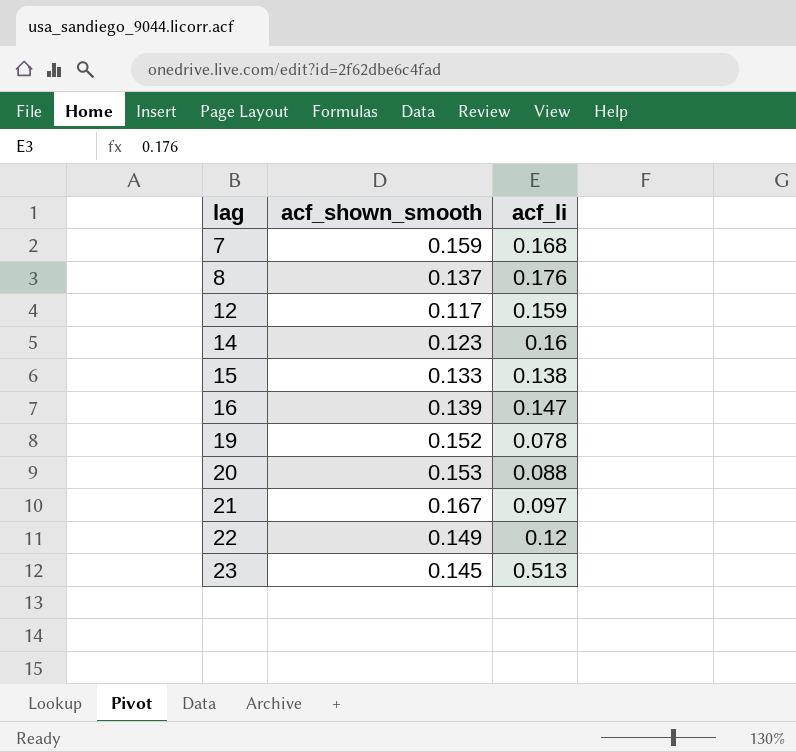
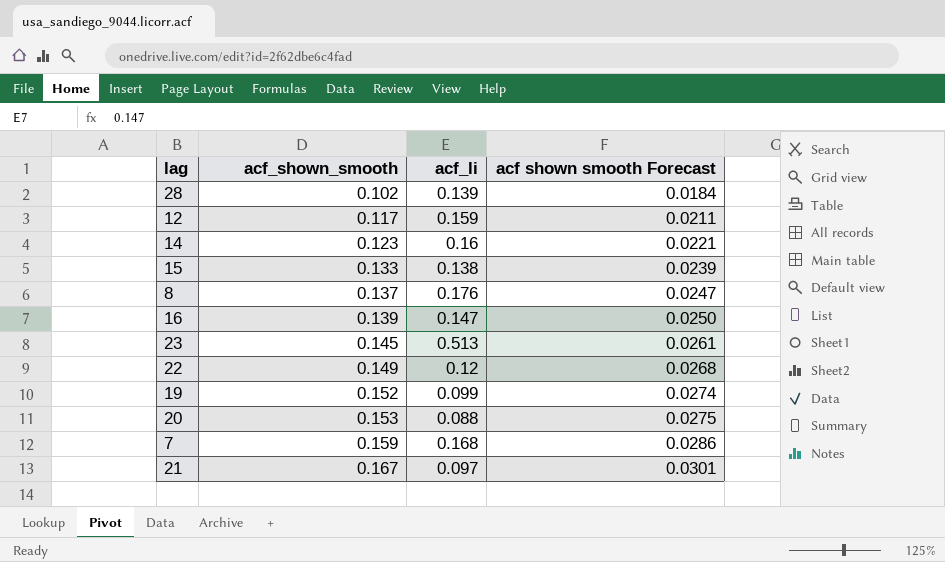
row order: lag ascending -> acf_shown_smooth ascending
column acf shown smooth Forecast | formula: none -> [acf_shown_smooth] * 0.18
row 28: none -> 0.102 | 0.139 | 0.0184
19 | acf_li: 0.078 -> 0.099

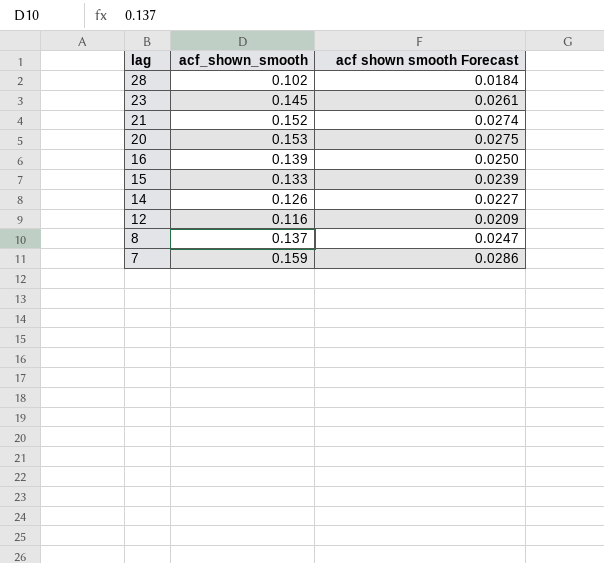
row order: acf_shown_smooth ascending -> lag descending
column acf_li | position: 3 -> none
row 22: 0.149 | 0.12 | 0.0268 -> none
row 19: 0.152 | 0.099 | 0.0274 -> none
21 | acf_shown_smooth: 0.167 -> 0.152
21 | acf shown smooth Forecast: 0.0301 -> 0.0274
14 | acf_shown_smooth: 0.123 -> 0.126
14 | acf shown smooth Forecast: 0.0221 -> 0.0227
12 | acf_shown_smooth: 0.117 -> 0.116
12 | acf shown smooth Forecast: 0.0211 -> 0.0209

